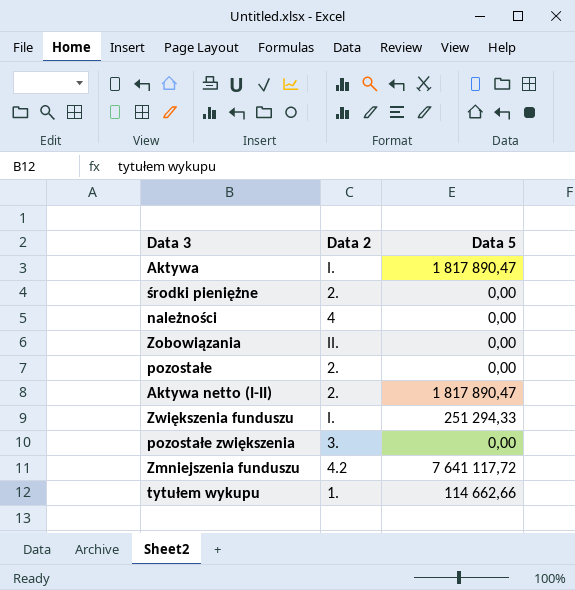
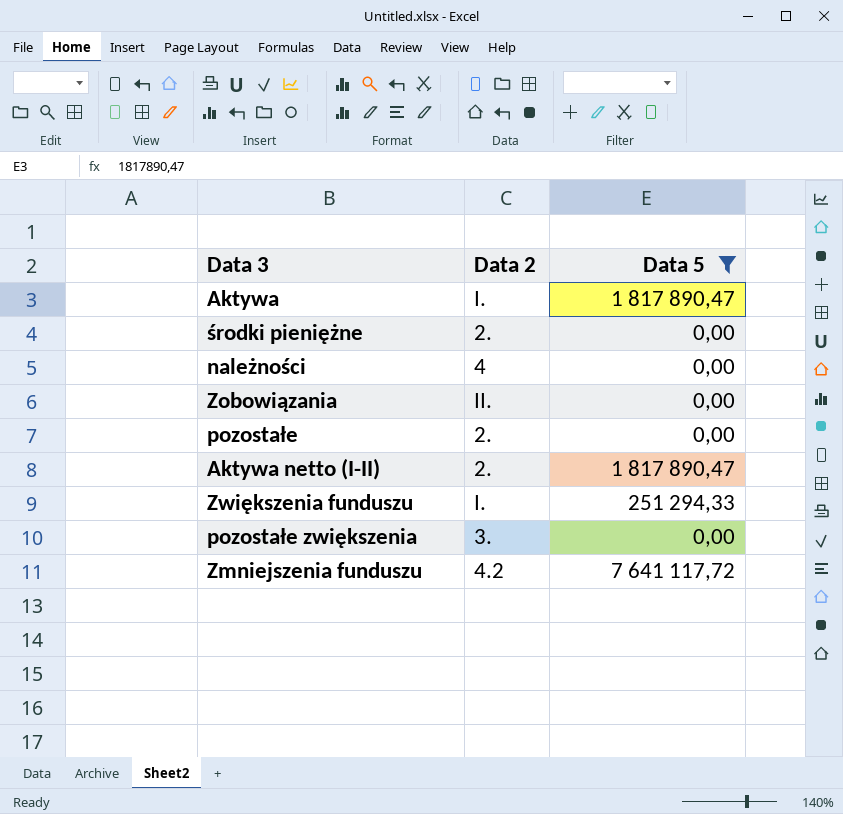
filter: none -> Data 5 != 114 662,66

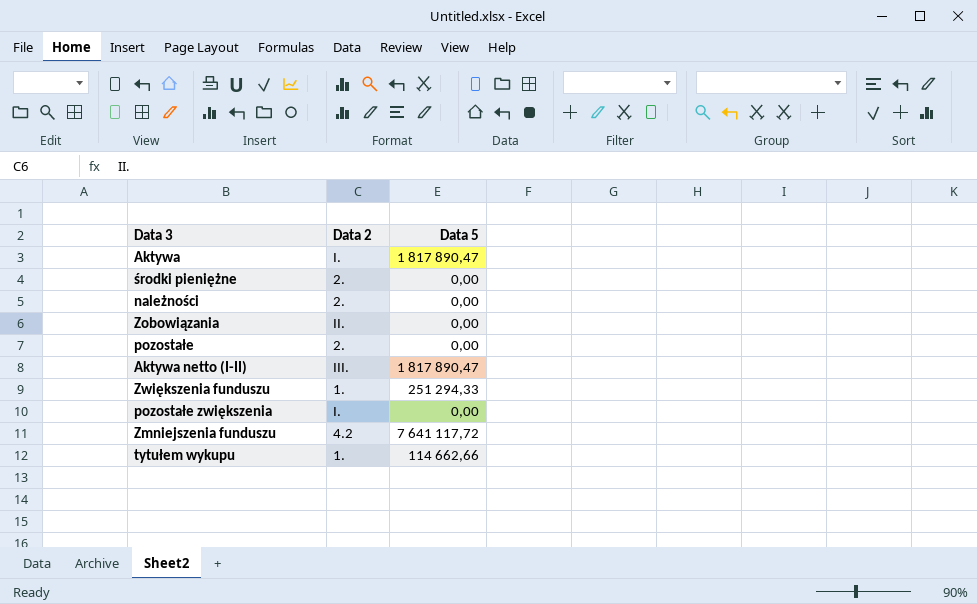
filter: Data 5 != 114 662,66 -> none
należności | Data 2: 4 -> 2.
Aktywa netto (I-II) | Data 2: 2. -> III.
Zwiększenia funduszu | Data 2: I. -> 1.
pozostałe zwiększenia | Data 2: 3. -> I.

